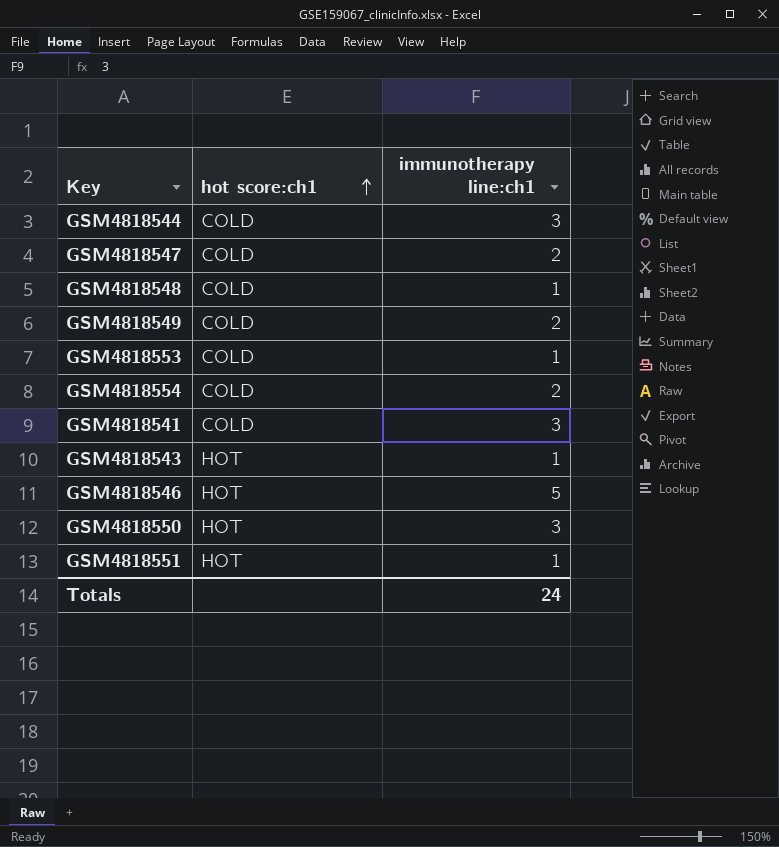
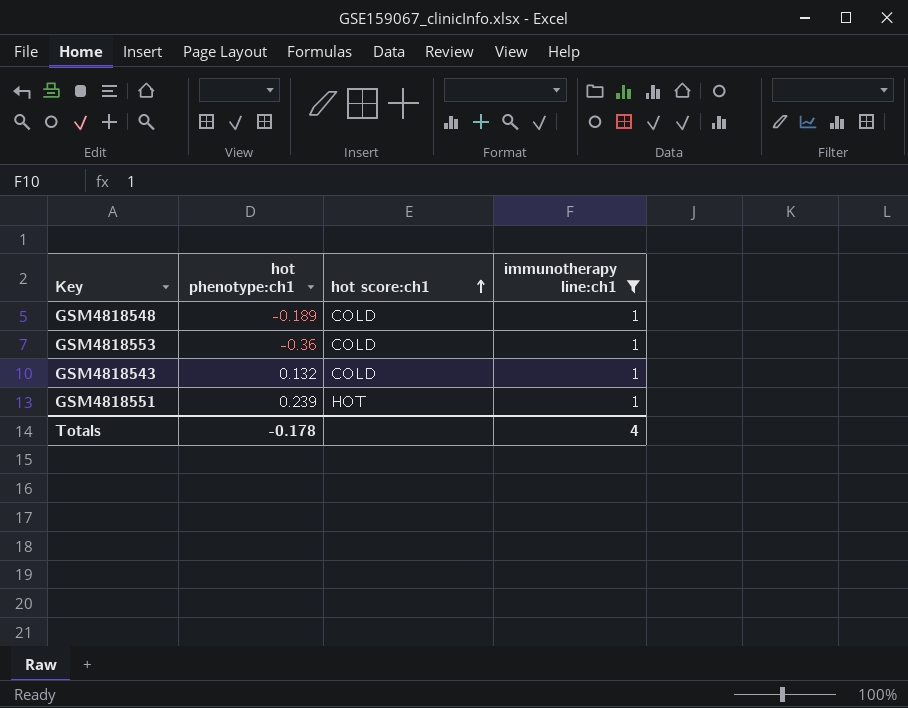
filter: none -> immunotherapy line:ch1 = 1
column hot phenotype:ch1 | position: none -> 2
GSM4818543 | hot score:ch1: HOT -> COLD
Totals | immunotherapy line:ch1: 24 -> 4

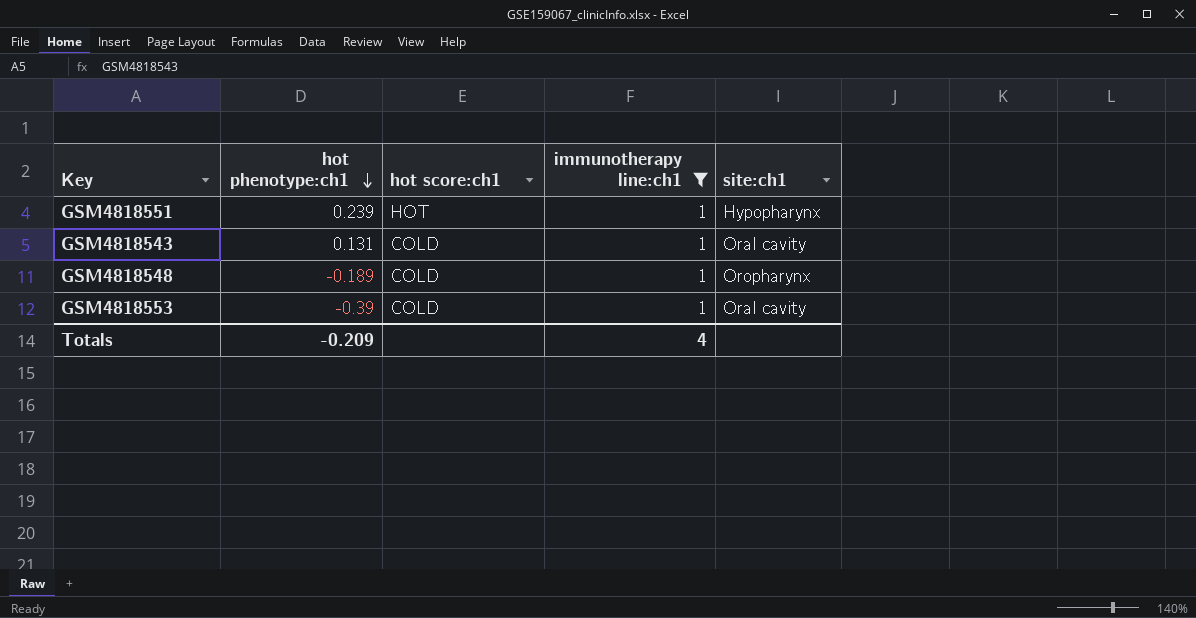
row order: hot score:ch1 ascending -> hot phenotype:ch1 descending
column site:ch1 | position: none -> 5
GSM4818543 | hot phenotype:ch1: 0.132 -> 0.131
GSM4818553 | hot phenotype:ch1: -0.36 -> -0.39
Totals | hot phenotype:ch1: -0.178 -> -0.209

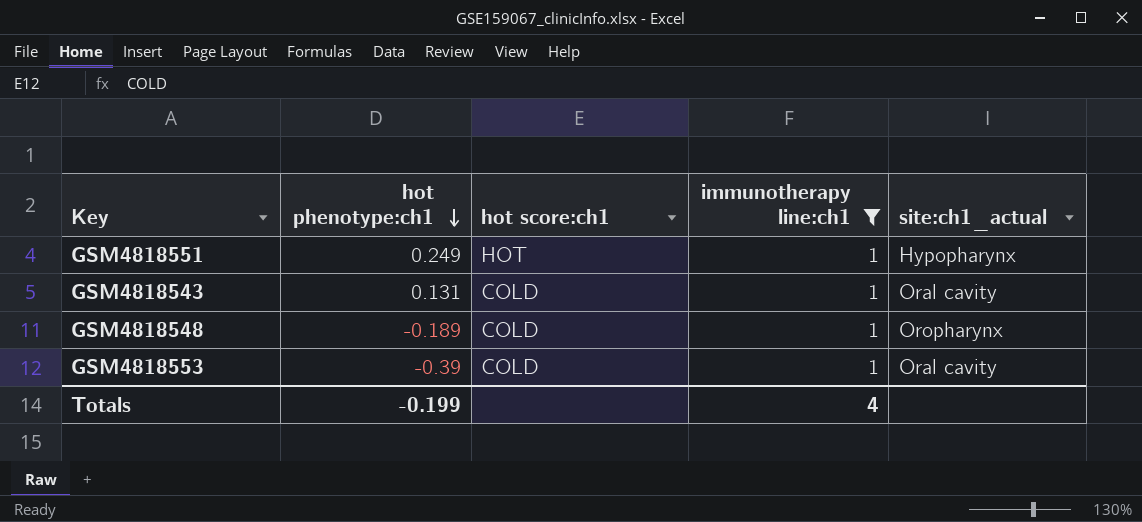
column name: site:ch1 -> site:ch1_actual
GSM4818551 | hot phenotype:ch1: 0.239 -> 0.249
Totals | hot phenotype:ch1: -0.209 -> -0.199

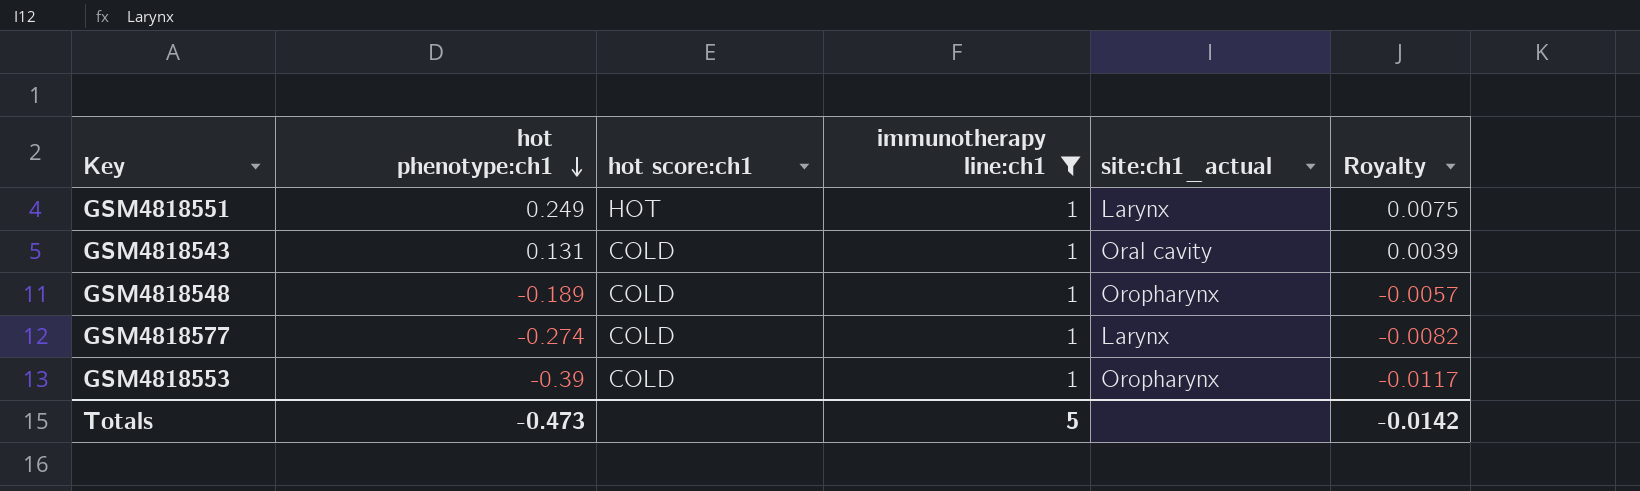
column Royalty | formula: none -> [hot phenotype:ch1] * 0.03
GSM4818551 | site:ch1_actual: Hypopharynx -> Larynx
row GSM4818577: none -> -0.274 | COLD | 1 | Larynx | -0.0082
GSM4818553 | site:ch1_actual: Oral cavity -> Oropharynx
Totals | hot phenotype:ch1: -0.199 -> -0.473
Totals | immunotherapy line:ch1: 4 -> 5

